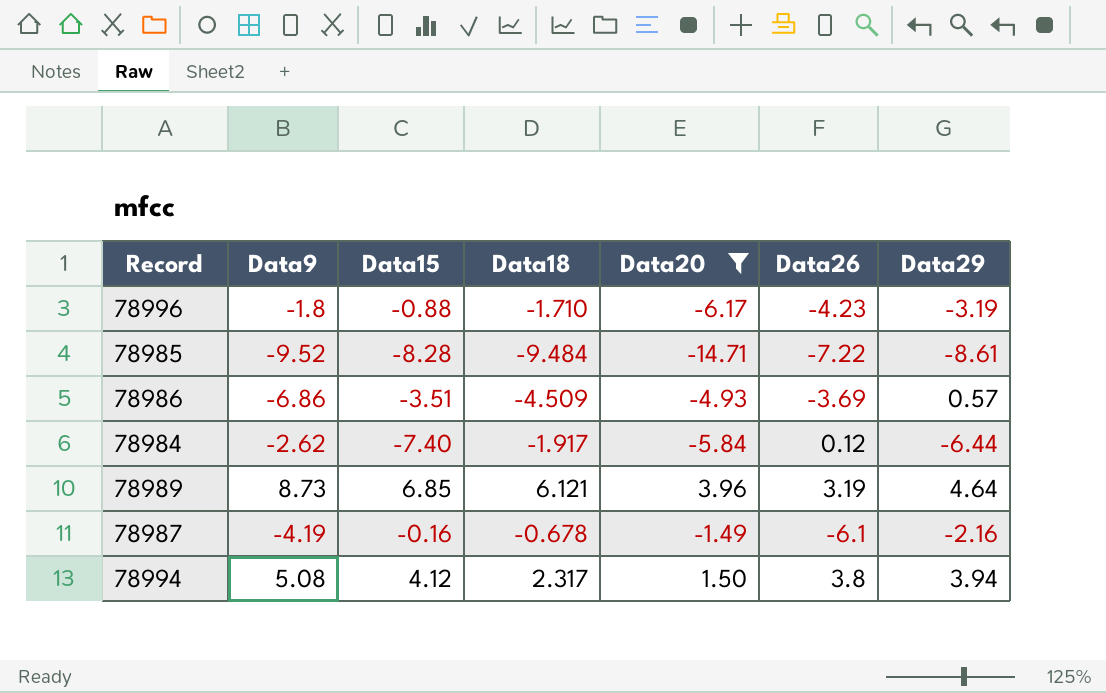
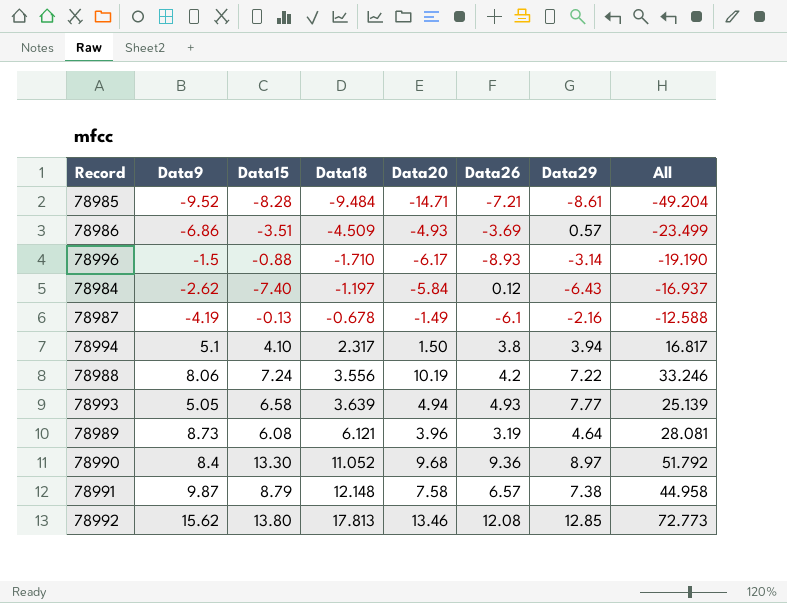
filter: Data20 <= 3.96 -> none
row order: none -> Data18 ascending
column All | formula: none -> [Data9] + [Data15] + [Data18] + [Data20] + [Data26]
78985 | Data26: -7.22 -> -7.21
78996 | Data9: -1.8 -> -1.5
78996 | Data26: -4.23 -> -8.93
78996 | Data29: -3.19 -> -3.14
78984 | Data18: -1.917 -> -1.197
78984 | Data29: -6.44 -> -6.43
78987 | Data15: -0.16 -> -0.13
78994 | Data9: 5.08 -> 5.1
78994 | Data15: 4.12 -> 4.10
78989 | Data15: 6.85 -> 6.08

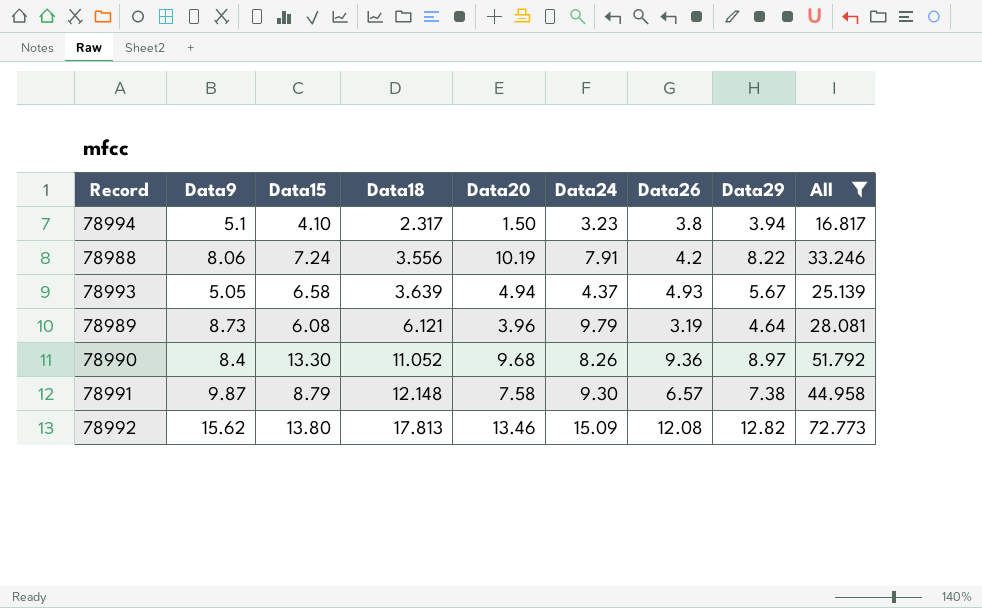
filter: none -> All >= 16.817
column Data24 | position: none -> 6
78988 | Data29: 7.22 -> 8.22
78993 | Data29: 7.77 -> 5.67
78992 | Data29: 12.85 -> 12.82

